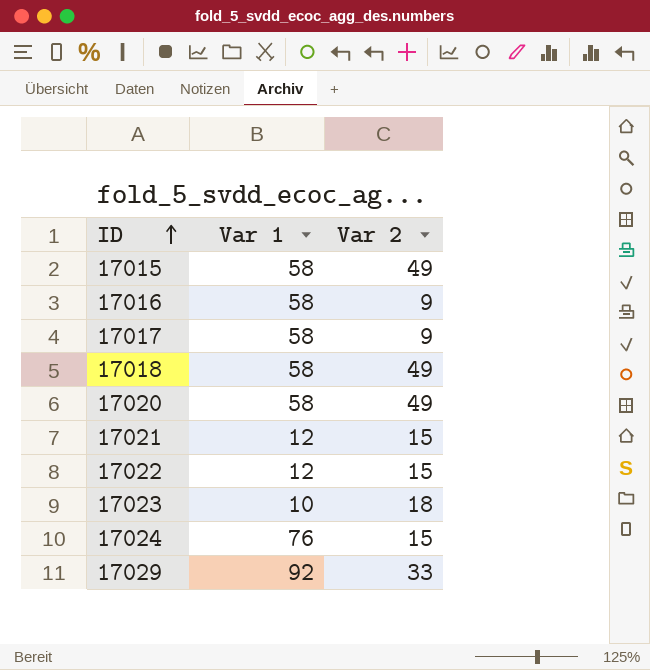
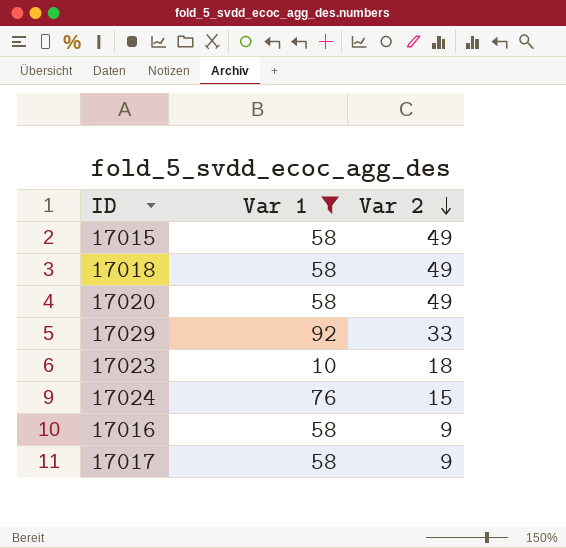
filter: none -> Var 1 != 12
row order: ID ascending -> Var 2 descending

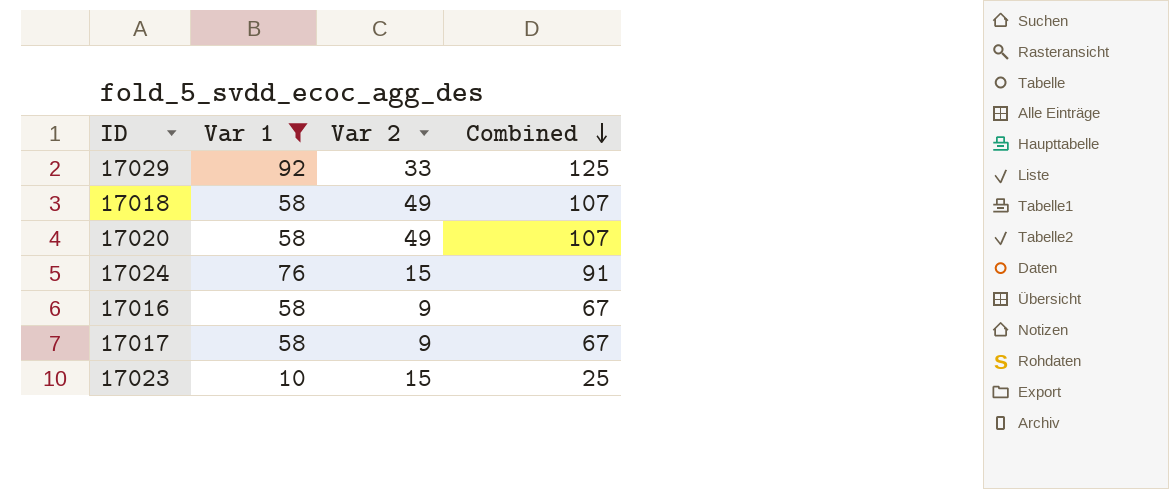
row order: Var 2 descending -> Combined descending
column Combined | formula: none -> [Var 1] + [Var 2]
row 17015: 58 | 49 -> none
17023 | Var 2: 18 -> 15

